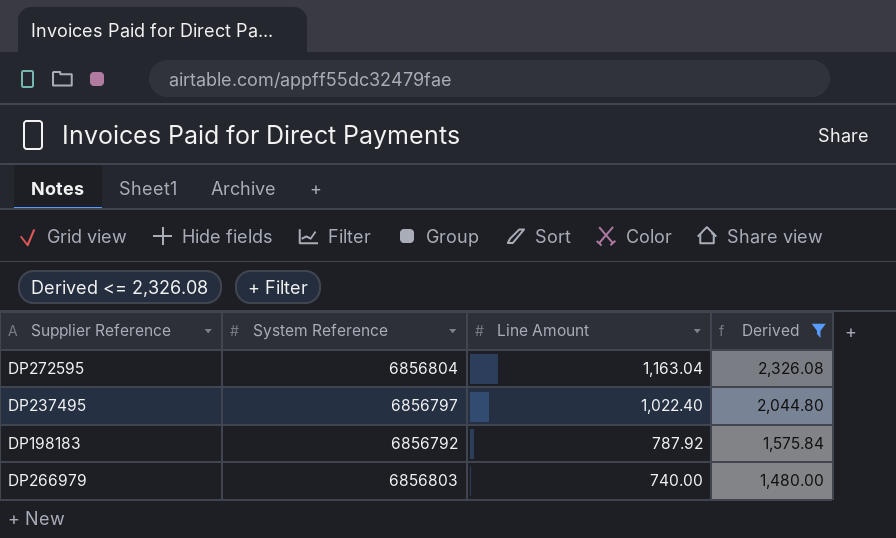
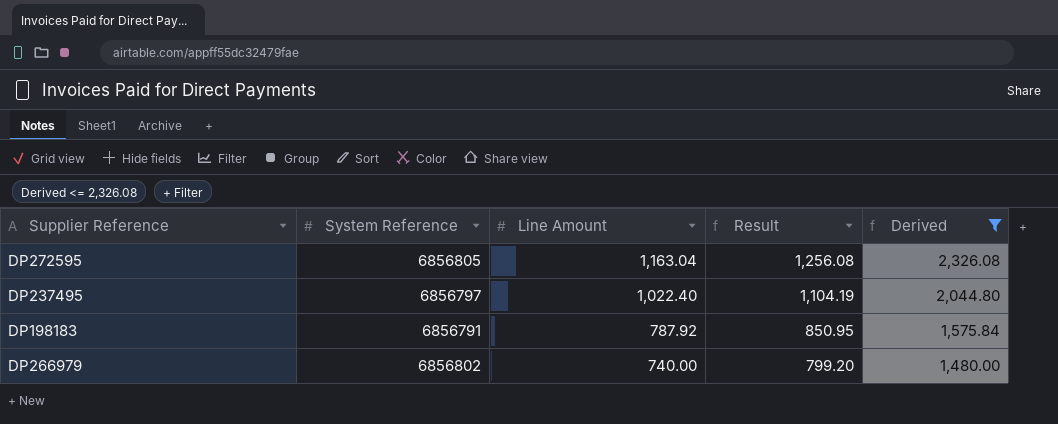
column Result | formula: none -> [Line Amount] * 1.08
DP272595 | System Reference: 6856804 -> 6856805
DP198183 | System Reference: 6856792 -> 6856791
DP266979 | System Reference: 6856803 -> 6856802

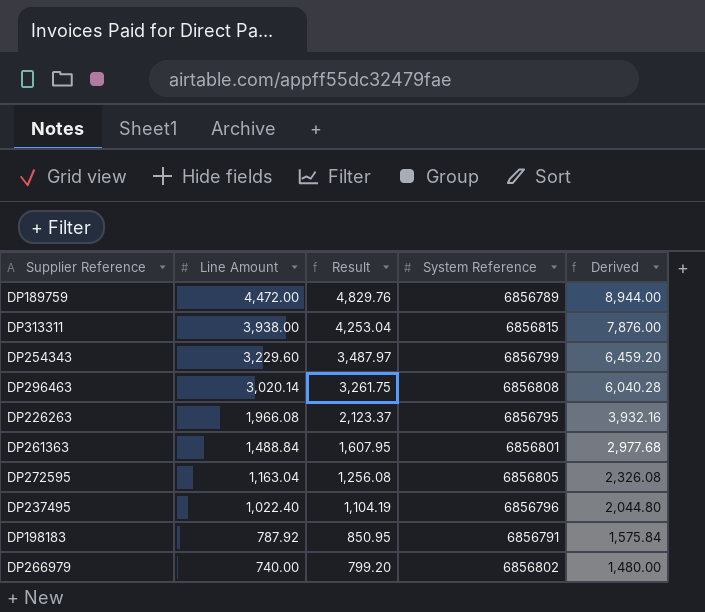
filter: Derived <= 2,326.08 -> none
column System Reference | position: 2 -> 4
DP237495 | System Reference: 6856797 -> 6856796

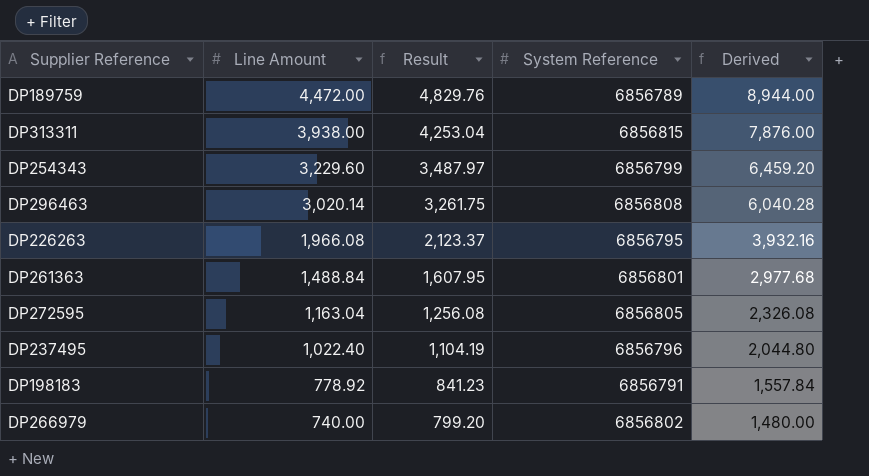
DP198183 | Line Amount: 787.92 -> 778.92
DP198183 | Result: 850.95 -> 841.23
DP198183 | Derived: 1,575.84 -> 1,557.84

